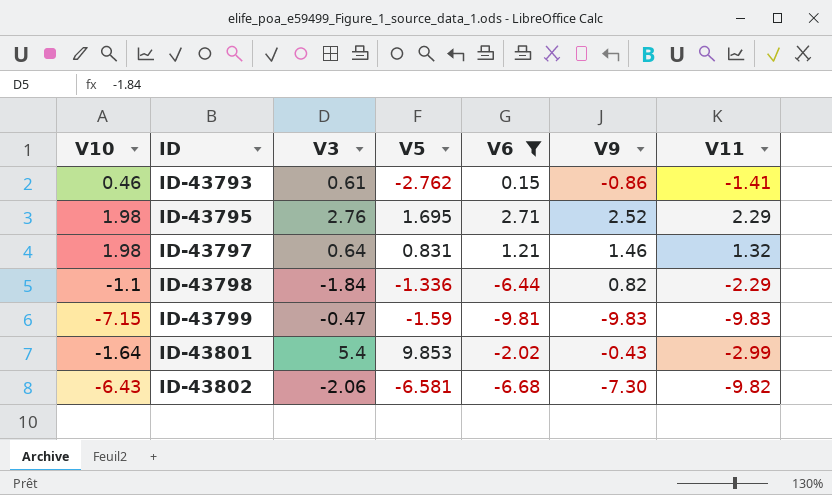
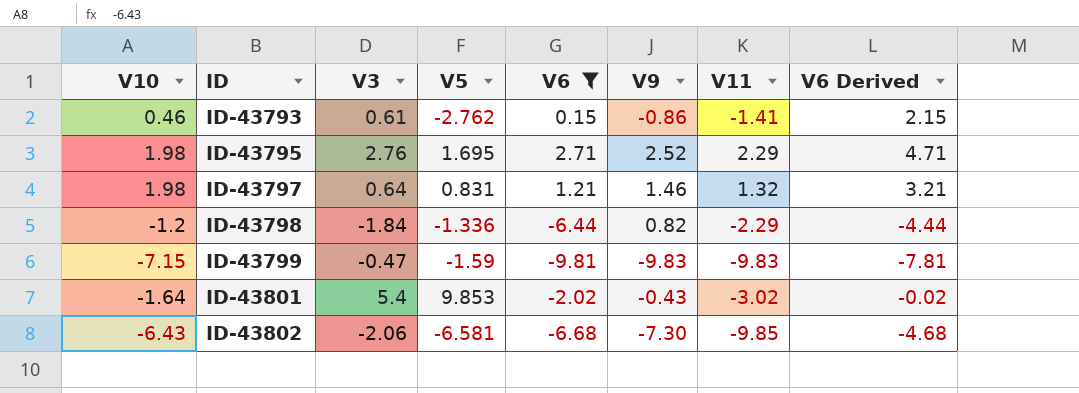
column V6 Derived | formula: none -> [V6] + 2
ID-43798 | V10: -1.1 -> -1.2
ID-43801 | V11: -2.99 -> -3.02
ID-43802 | V11: -9.82 -> -9.85

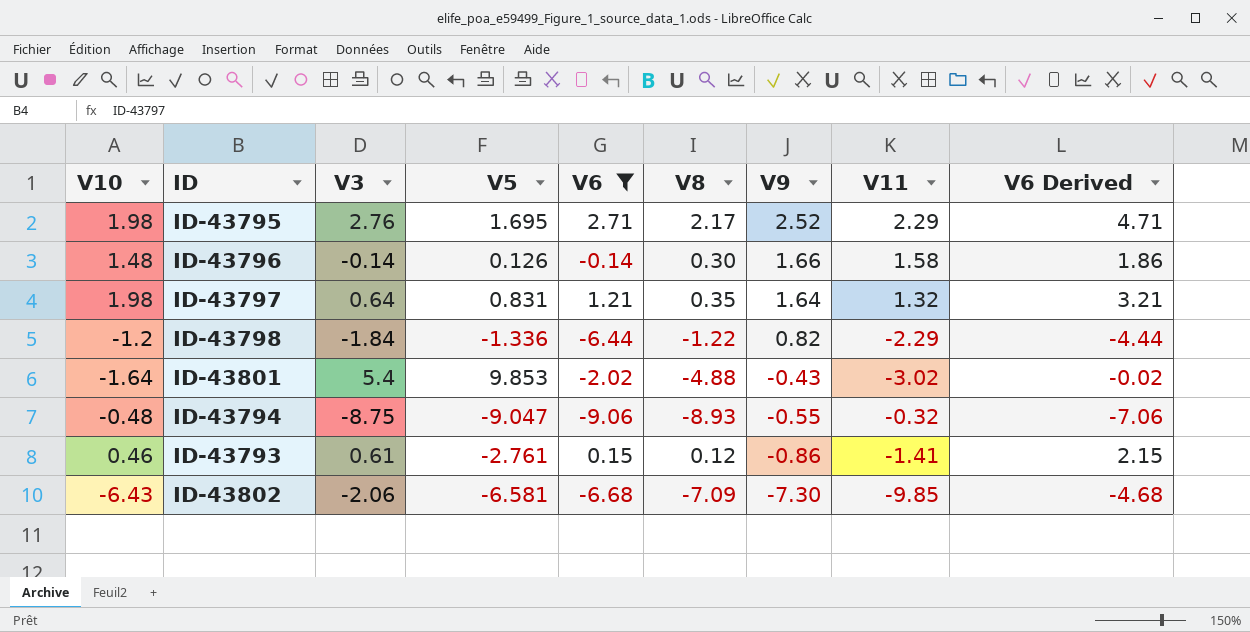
row order: ID ascending -> V9 descending
column V8 | position: none -> 6
row ID-43799: -7.15 | -0.47 | -1.59 | -9.81 | -9.83 | -9.83 | -7.81 -> none
row ID-43796: none -> 1.48 | -0.14 | 0.126 | -0.14 | 0.30 | 1.66 | 1.58 | 1.86
ID-43797 | V9: 1.46 -> 1.64
row ID-43794: none -> -0.48 | -8.75 | -9.047 | -9.06 | -8.93 | -0.55 | -0.32 | -7.06
ID-43793 | V5: -2.762 -> -2.761

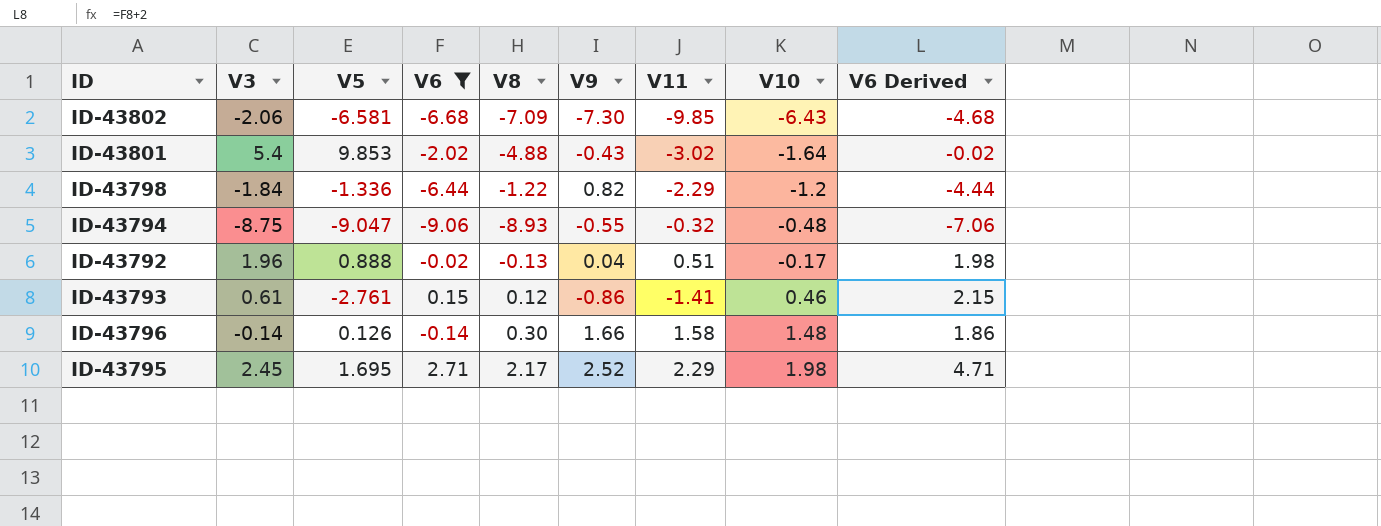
row order: V9 descending -> V10 ascending
column V10 | position: 1 -> 8
row ID-43797: 1.98 | 0.64 | 0.831 | 1.21 | 0.35 | 1.64 | 1.32 | 3.21 -> none
row ID-43792: none -> 1.96 | 0.888 | -0.02 | -0.13 | 0.04 | 0.51 | -0.17 | 1.98
ID-43795 | V3: 2.76 -> 2.45

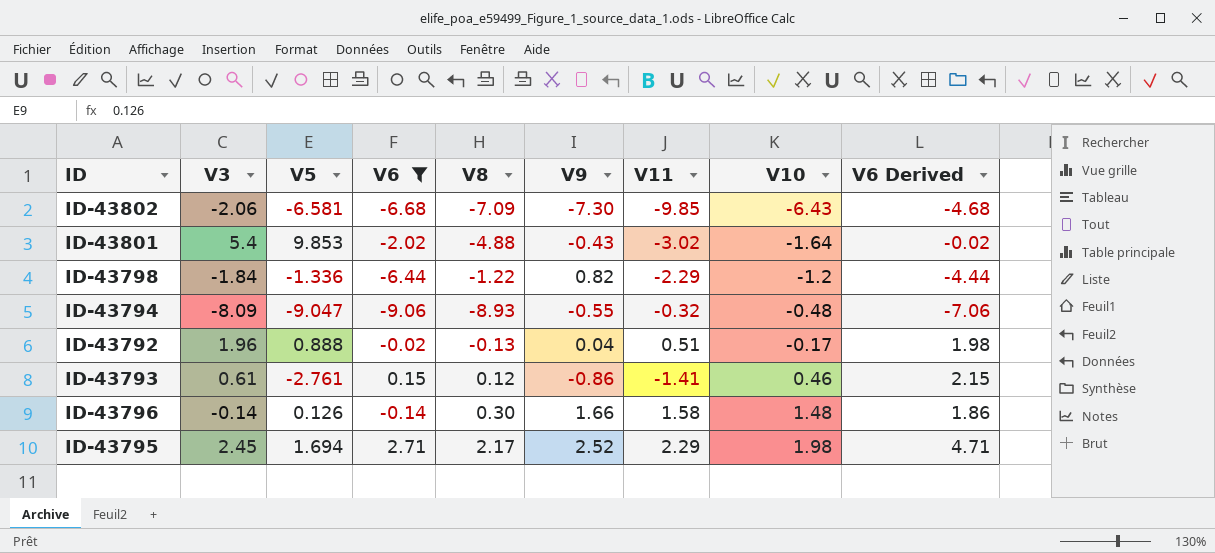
ID-43794 | V3: -8.75 -> -8.09
ID-43795 | V5: 1.695 -> 1.694

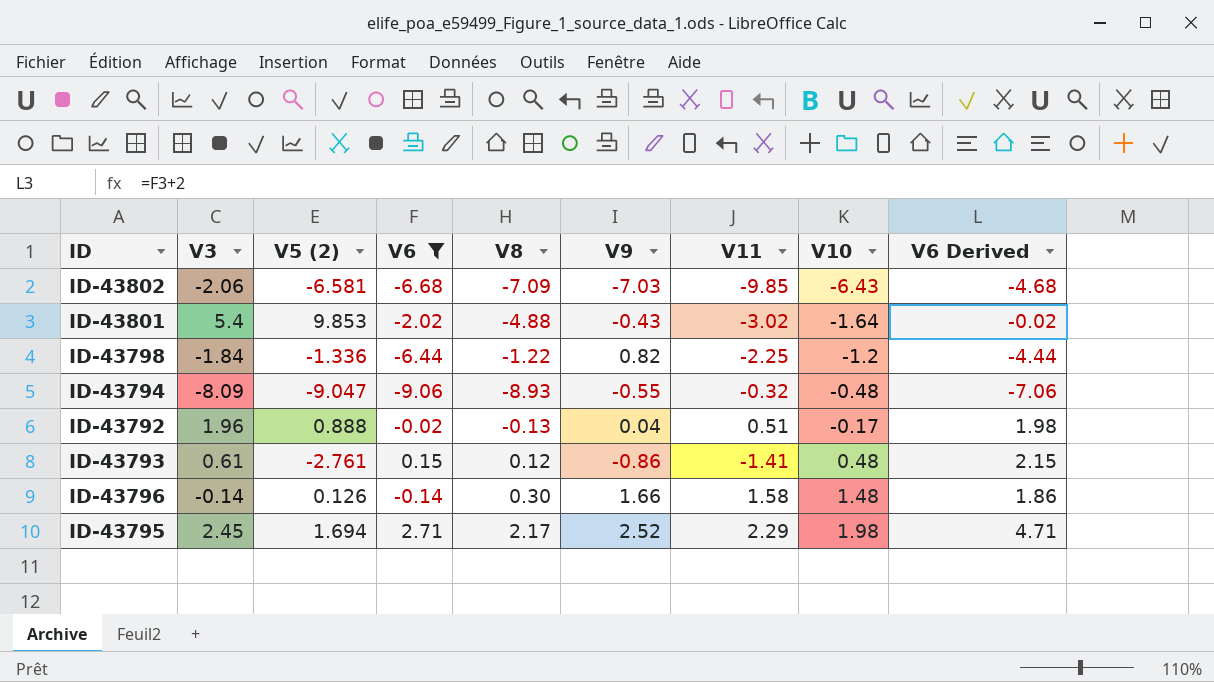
column name: V5 -> V5 (2)
ID-43802 | V9: -7.30 -> -7.03
ID-43798 | V11: -2.29 -> -2.25
ID-43793 | V10: 0.46 -> 0.48

